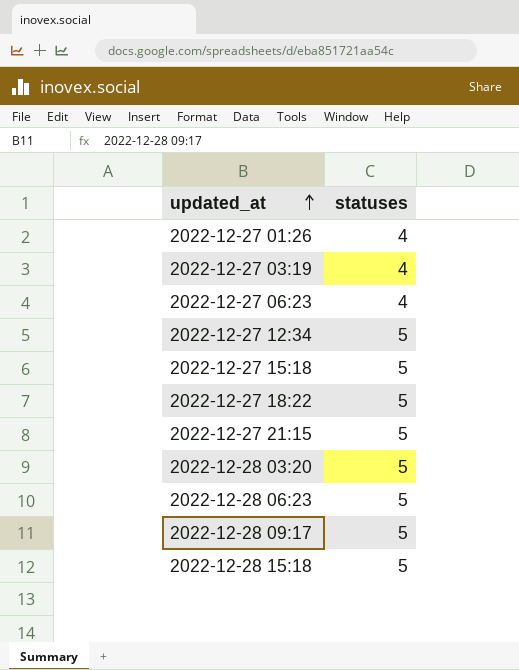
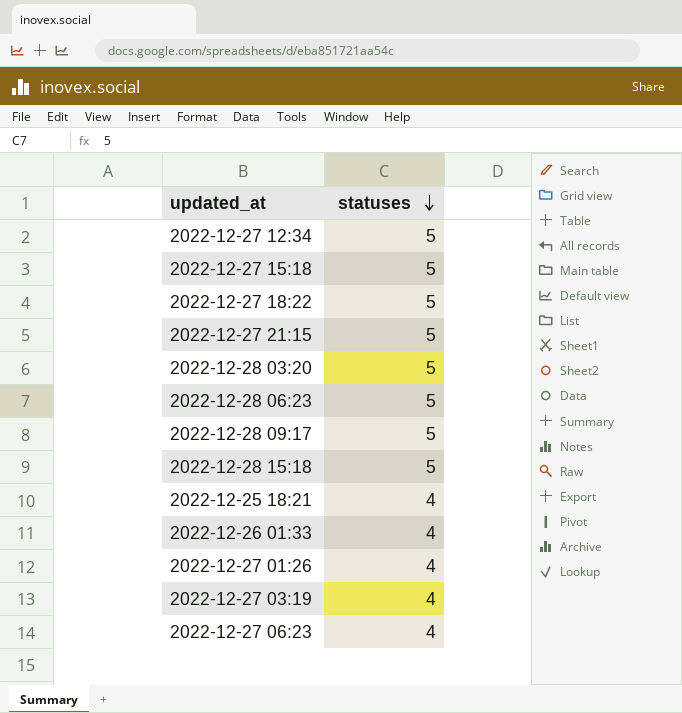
row order: updated_at ascending -> statuses descending
row 2022-12-25 18:21: none -> 4
row 2022-12-26 01:33: none -> 4

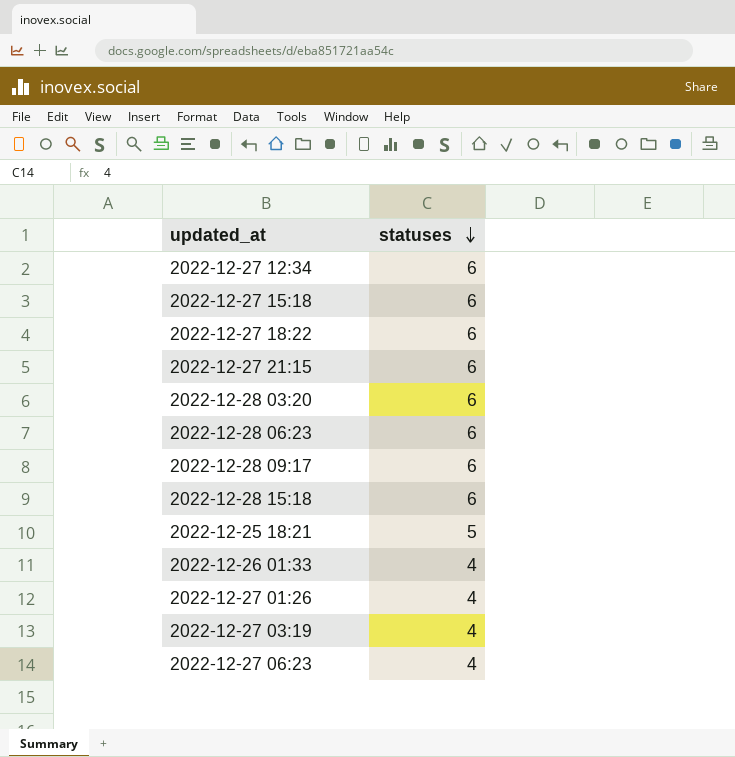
2022-12-27 12:34 | statuses: 5 -> 6
2022-12-27 15:18 | statuses: 5 -> 6
2022-12-27 18:22 | statuses: 5 -> 6
2022-12-27 21:15 | statuses: 5 -> 6
2022-12-28 03:20 | statuses: 5 -> 6
2022-12-28 06:23 | statuses: 5 -> 6
2022-12-28 09:17 | statuses: 5 -> 6
2022-12-28 15:18 | statuses: 5 -> 6
2022-12-25 18:21 | statuses: 4 -> 5

